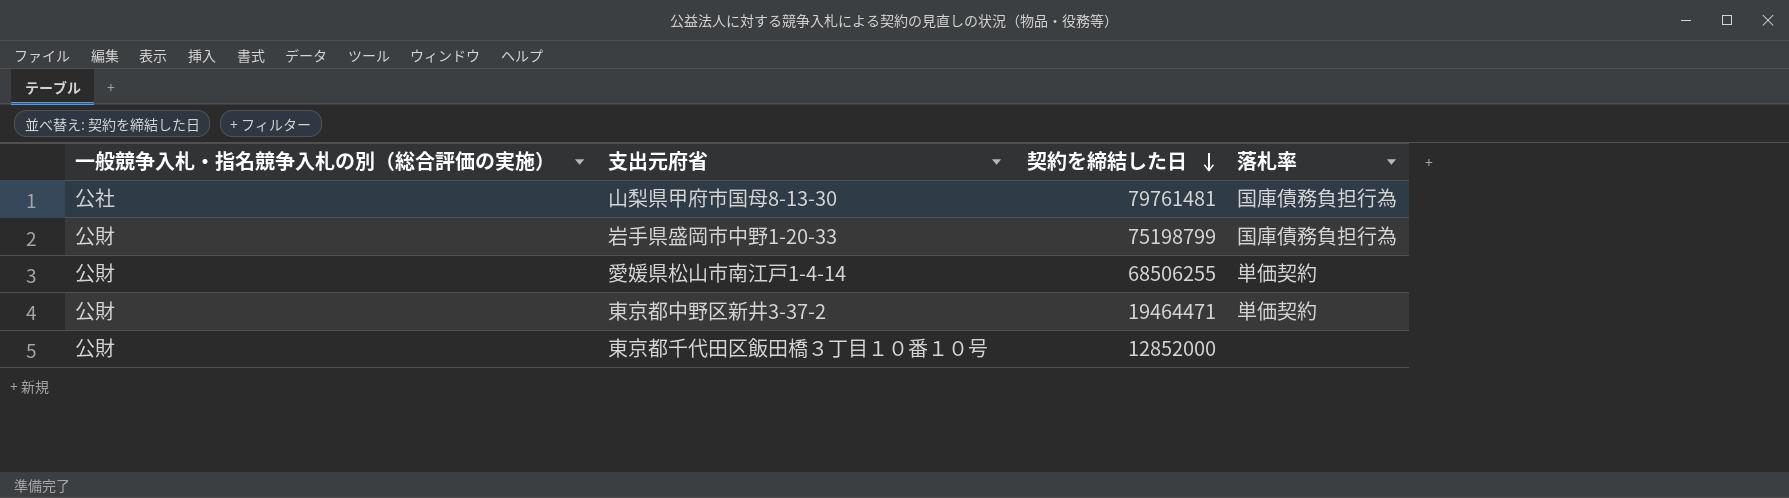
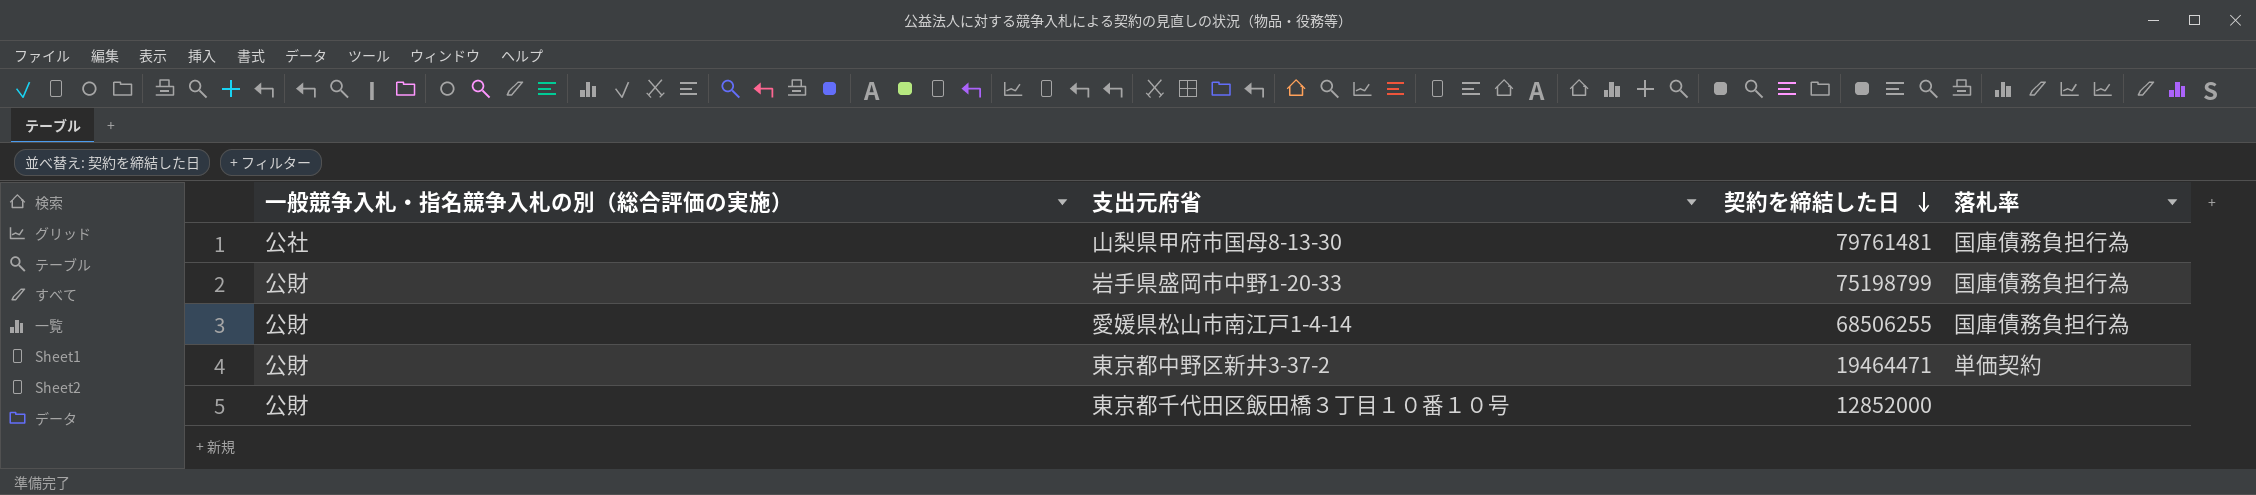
愛媛県松山市南江戸1-4-14 | 落札率: 単価契約 -> 国庫債務負担行為

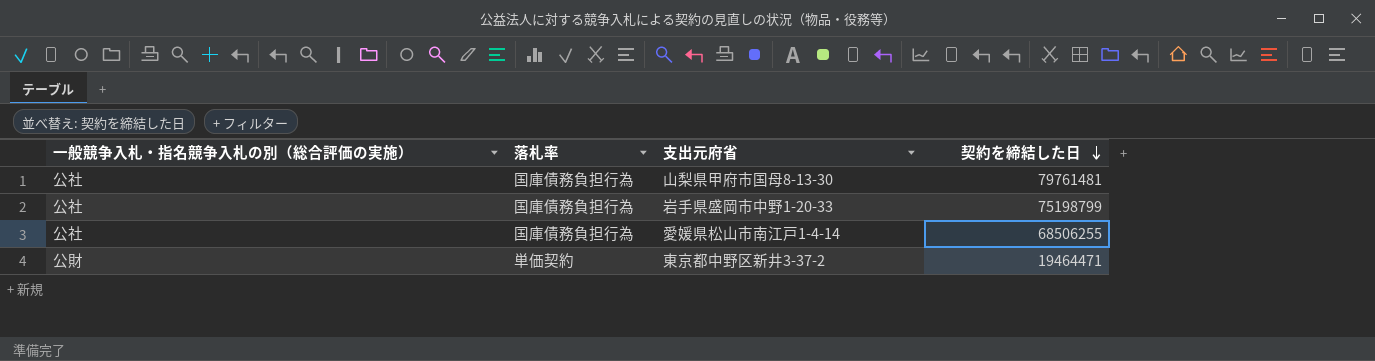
column 落札率 | position: 4 -> 2
row 東京都千代田区飯田橋３丁目１０番１０号: 公財 | 12852000 | none -> none
岩手県盛岡市中野1-20-33 | 一般競争入札・指名競争入札の別（総合評価の実施）: 公財 -> 公社
愛媛県松山市南江戸1-4-14 | 一般競争入札・指名競争入札の別（総合評価の実施）: 公財 -> 公社

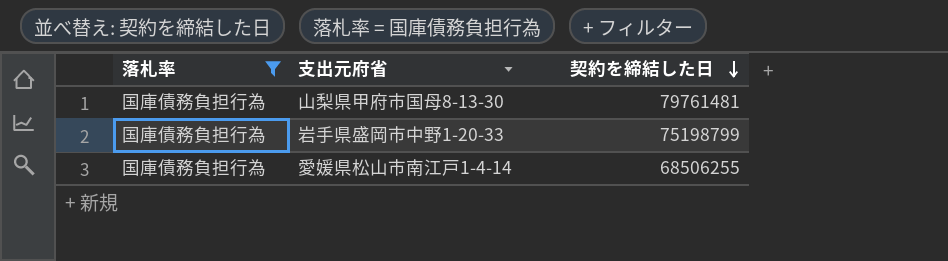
filter: none -> 落札率 = 国庫債務負担行為
column 一般競争入札・指名競争入札の別（総合評価の実施） | position: 1 -> none

